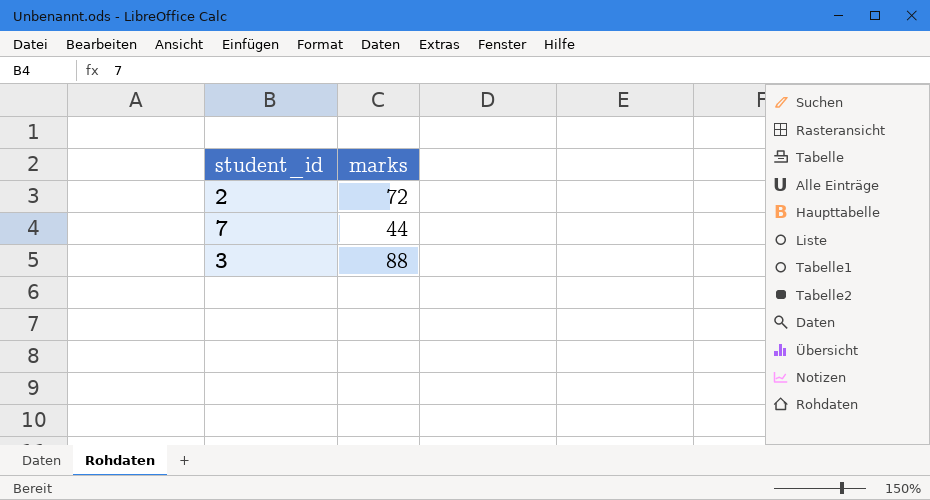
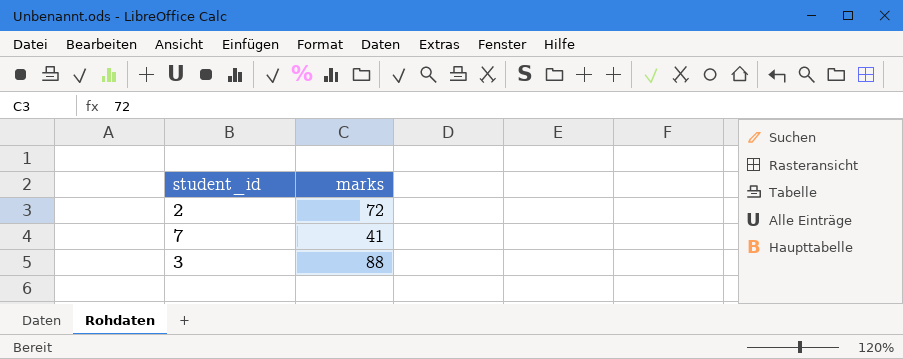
7 | marks: 44 -> 41

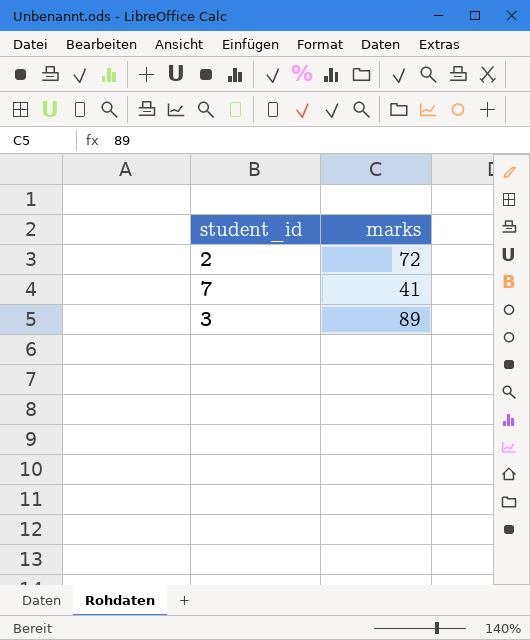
3 | marks: 88 -> 89

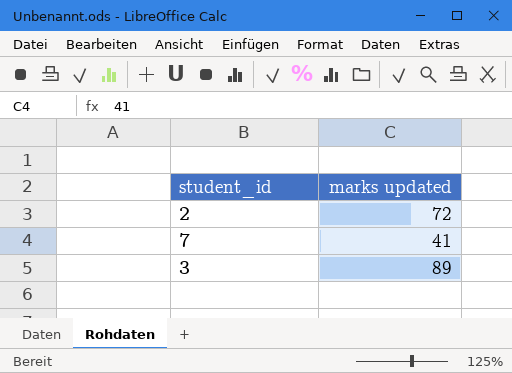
column name: marks -> marks updated

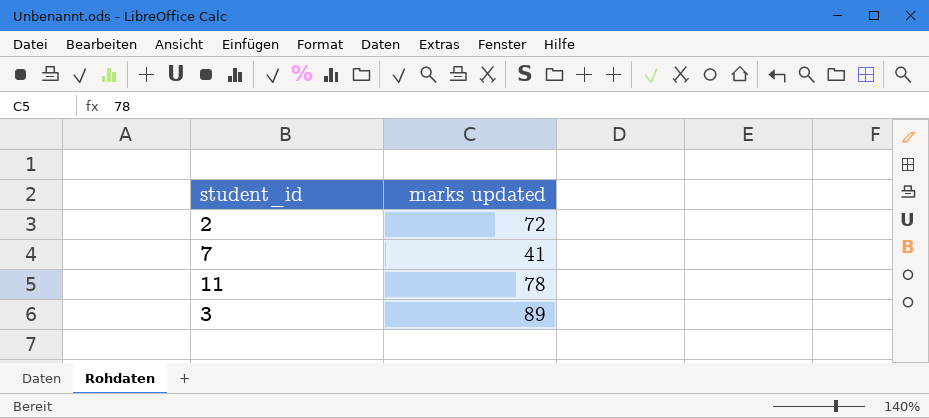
row 11: none -> 78

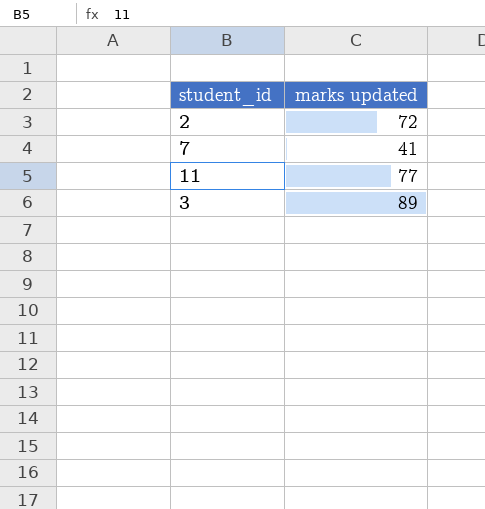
11 | marks updated: 78 -> 77

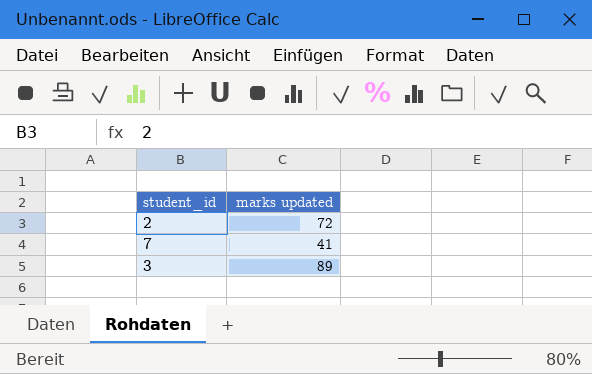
row 11: 77 -> none

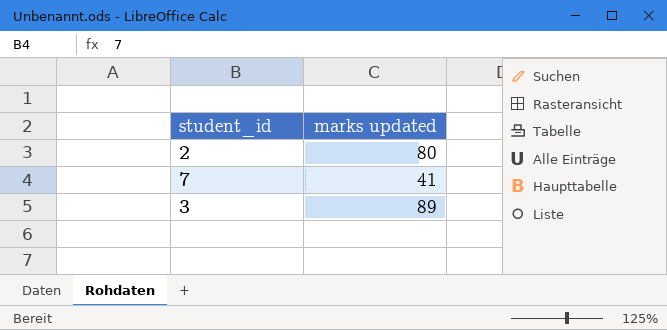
2 | marks updated: 72 -> 80

